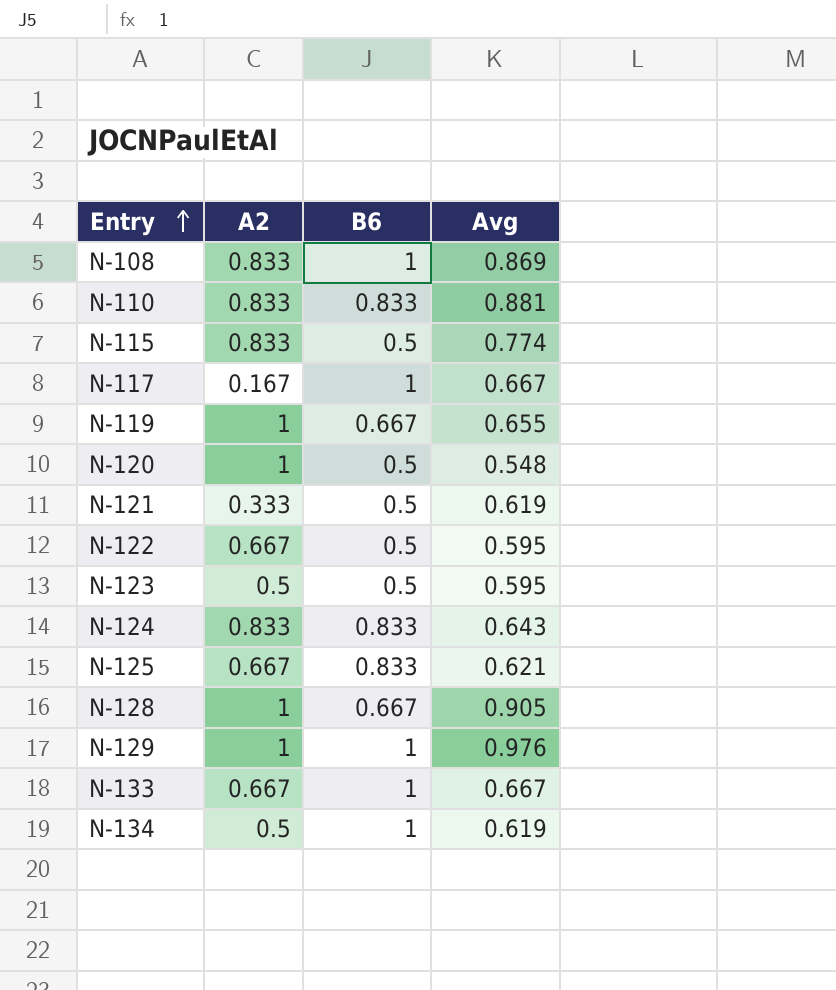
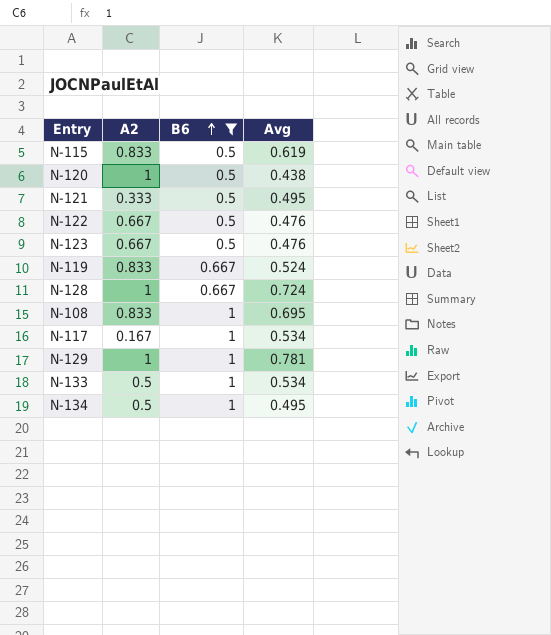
filter: none -> B6 != 0.833
row order: Entry ascending -> B6 ascending
N-115 | Avg: 0.774 -> 0.619
N-120 | Avg: 0.548 -> 0.438
N-121 | Avg: 0.619 -> 0.495
N-122 | Avg: 0.595 -> 0.476
N-123 | A2: 0.5 -> 0.667
N-123 | Avg: 0.595 -> 0.476
N-119 | A2: 1 -> 0.833
N-119 | Avg: 0.655 -> 0.524
N-128 | Avg: 0.905 -> 0.724
N-108 | Avg: 0.869 -> 0.695
N-117 | Avg: 0.667 -> 0.534
N-129 | Avg: 0.976 -> 0.781
N-133 | A2: 0.667 -> 0.5
N-133 | Avg: 0.667 -> 0.534
N-134 | Avg: 0.619 -> 0.495

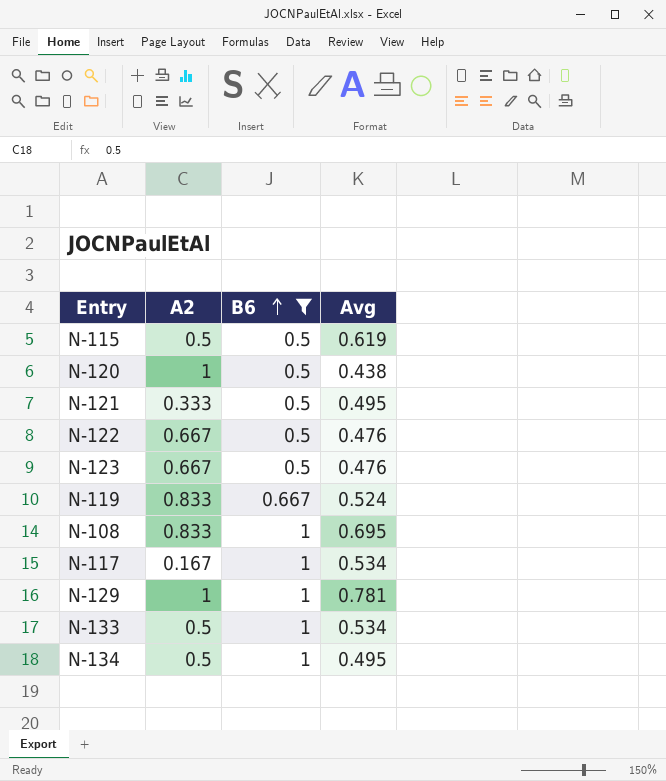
row N-128: 1 | 0.667 | 0.724 -> none
N-115 | A2: 0.833 -> 0.5

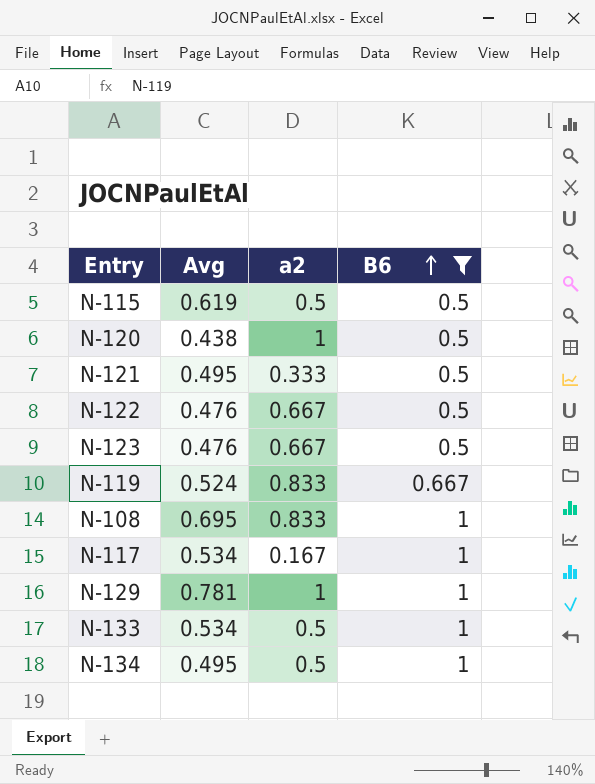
column Avg | position: 4 -> 2
column name: A2 -> a2

